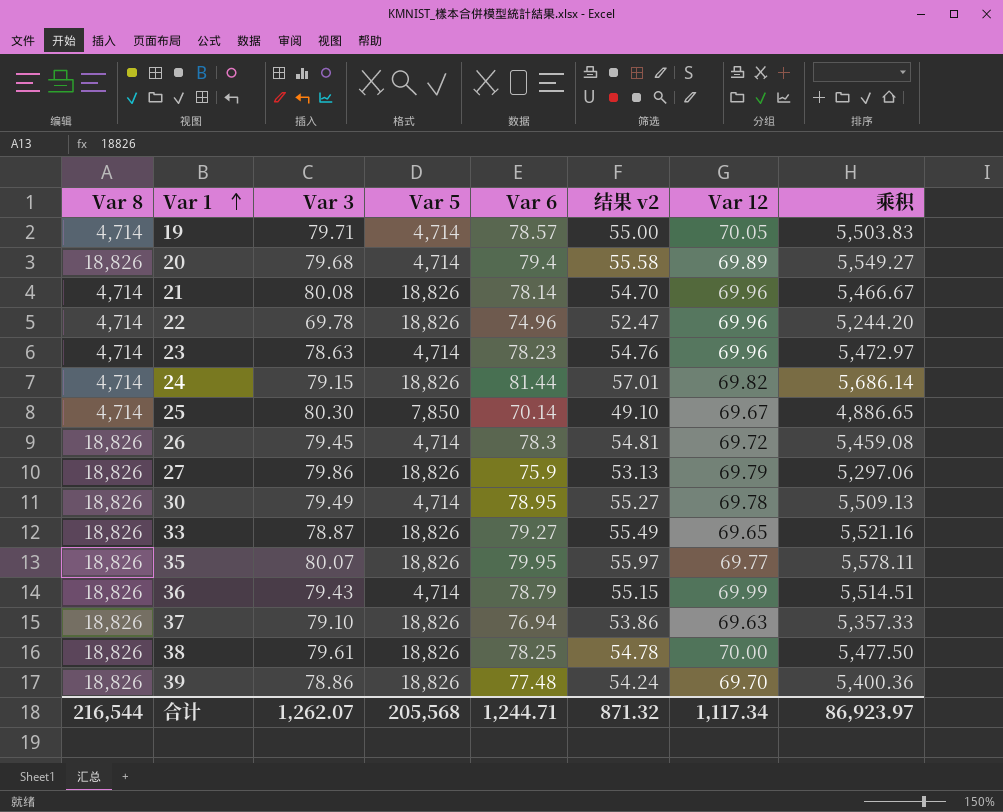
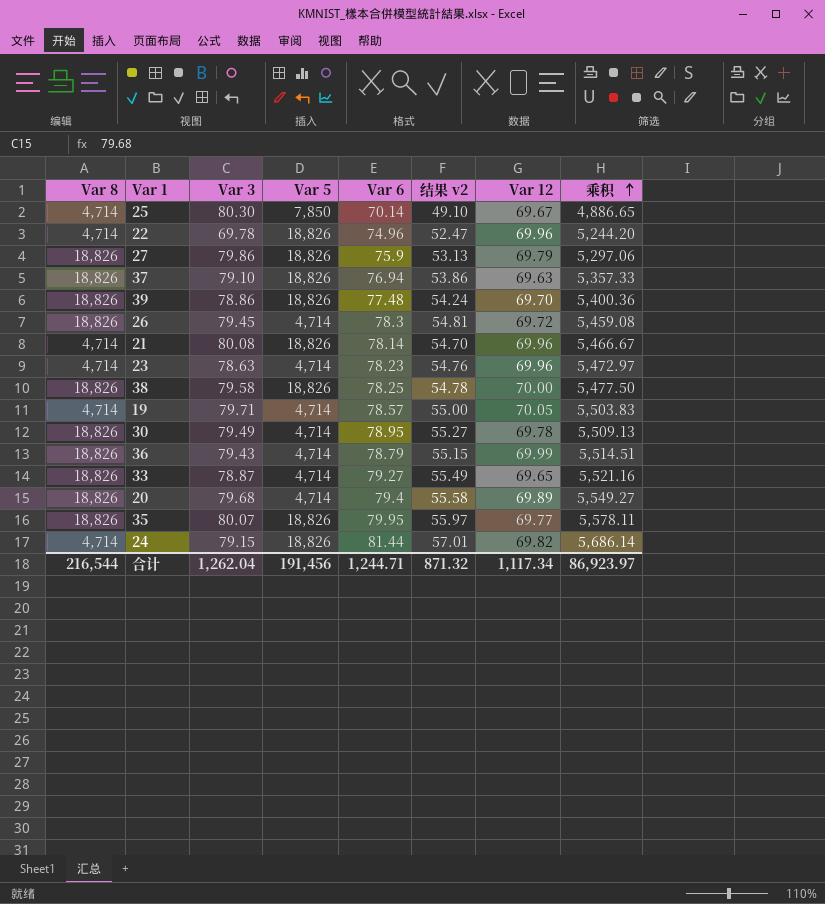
row order: Var 1 ascending -> 乘积 ascending
38 | Var 3: 79.61 -> 79.58
33 | Var 5: 18,826 -> 4,714
合计 | Var 3: 1,262.07 -> 1,262.04
合计 | Var 5: 205,568 -> 191,456

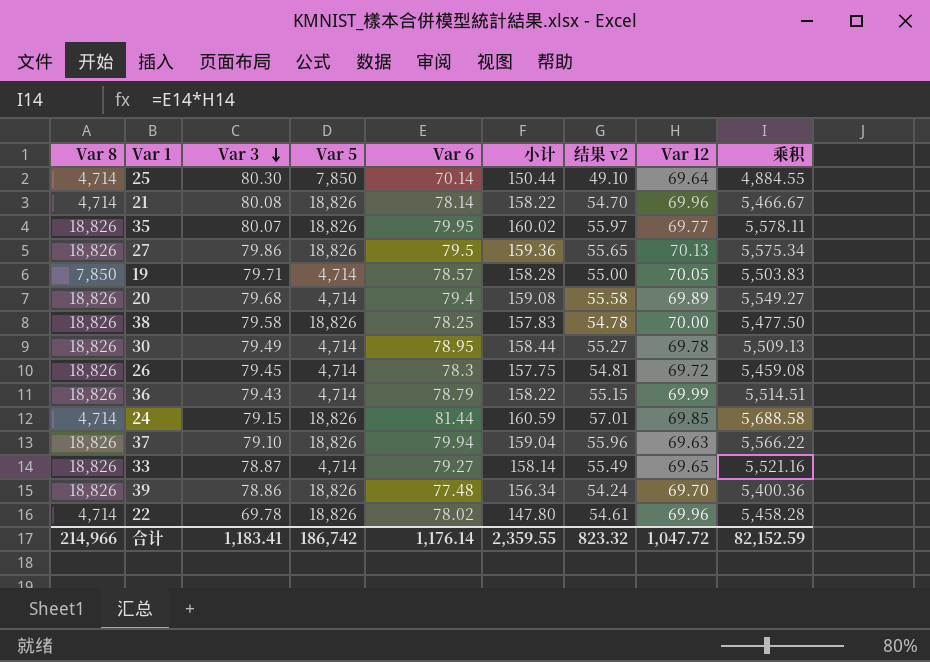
row order: 乘积 ascending -> Var 3 descending
column 小计 | formula: none -> [Var 3] + [Var 6]
row 23: 4,714 | 78.63 | 4,714 | 78.23 | 54.76 | 69.96 | 5,472.97 -> none
25 | Var 12: 69.67 -> 69.64
25 | 乘积: 4,886.65 -> 4,884.55
27 | Var 6: 75.9 -> 79.5
27 | 结果 v2: 53.13 -> 55.65
27 | Var 12: 69.79 -> 70.13
27 | 乘积: 5,297.06 -> 5,575.34
19 | Var 8: 4,714 -> 7,850
24 | Var 12: 69.82 -> 69.85
24 | 乘积: 5,686.14 -> 5,688.58
37 | Var 6: 76.94 -> 79.94
37 | 结果 v2: 53.86 -> 55.96
37 | 乘积: 5,357.33 -> 5,566.22
22 | Var 6: 74.96 -> 78.02
22 | 结果 v2: 52.47 -> 54.61
22 | 乘积: 5,244.20 -> 5,458.28
合计 | Var 8: 216,544 -> 214,966
合计 | Var 3: 1,262.04 -> 1,183.41
合计 | Var 5: 191,456 -> 186,742
合计 | Var 6: 1,244.71 -> 1,176.14
合计 | 结果 v2: 871.32 -> 823.32
合计 | Var 12: 1,117.34 -> 1,047.72
合计 | 乘积: 86,923.97 -> 82,152.59

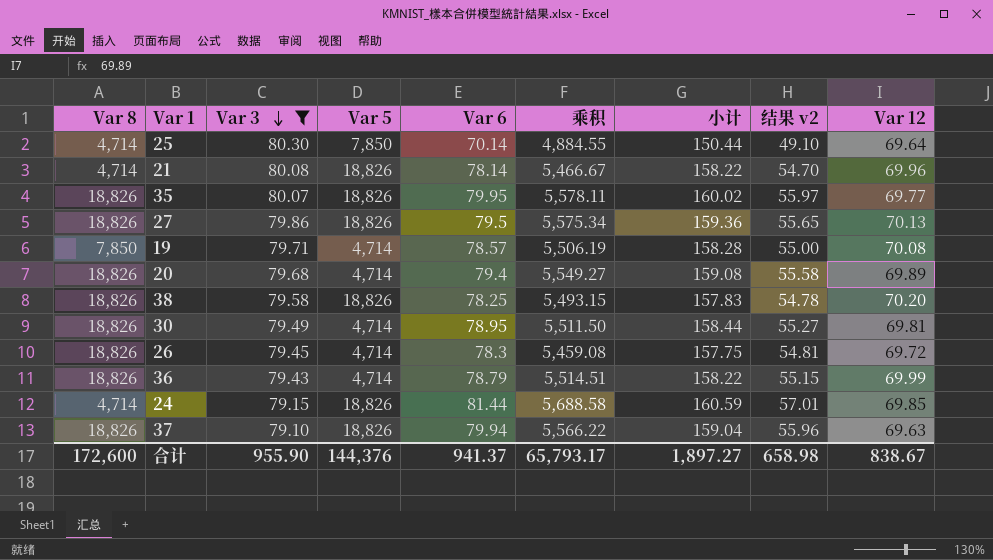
filter: none -> Var 3 >= 79.10
column 乘积 | position: 9 -> 6
19 | 乘积: 5,503.83 -> 5,506.19
19 | Var 12: 70.05 -> 70.08
38 | 乘积: 5,477.50 -> 5,493.15
38 | Var 12: 70.00 -> 70.20
30 | 乘积: 5,509.13 -> 5,511.50
30 | Var 12: 69.78 -> 69.81
合计 | Var 8: 214,966 -> 172,600
合计 | Var 3: 1,183.41 -> 955.90
合计 | Var 5: 186,742 -> 144,376
合计 | Var 6: 1,176.14 -> 941.37
合计 | 乘积: 82,152.59 -> 65,793.17
合计 | 小计: 2,359.55 -> 1,897.27
合计 | 结果 v2: 823.32 -> 658.98
合计 | Var 12: 1,047.72 -> 838.67

